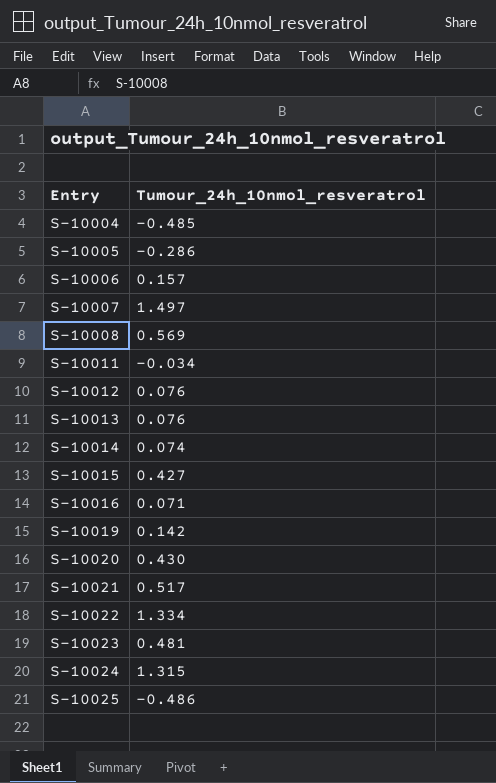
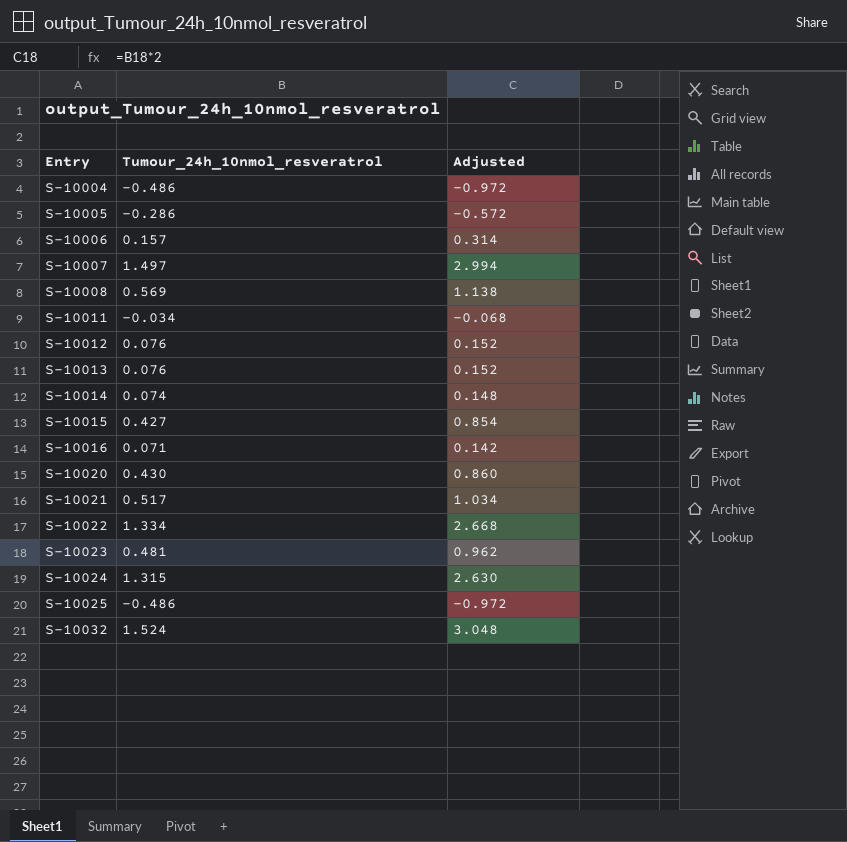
column Adjusted | formula: none -> [Tumour_24h_10nmol_resveratrol] * 2
row S-10019: 0.142 -> none
S-10004 | Tumour_24h_10nmol_resveratrol: -0.485 -> -0.486
row S-10032: none -> 1.524 | 3.048

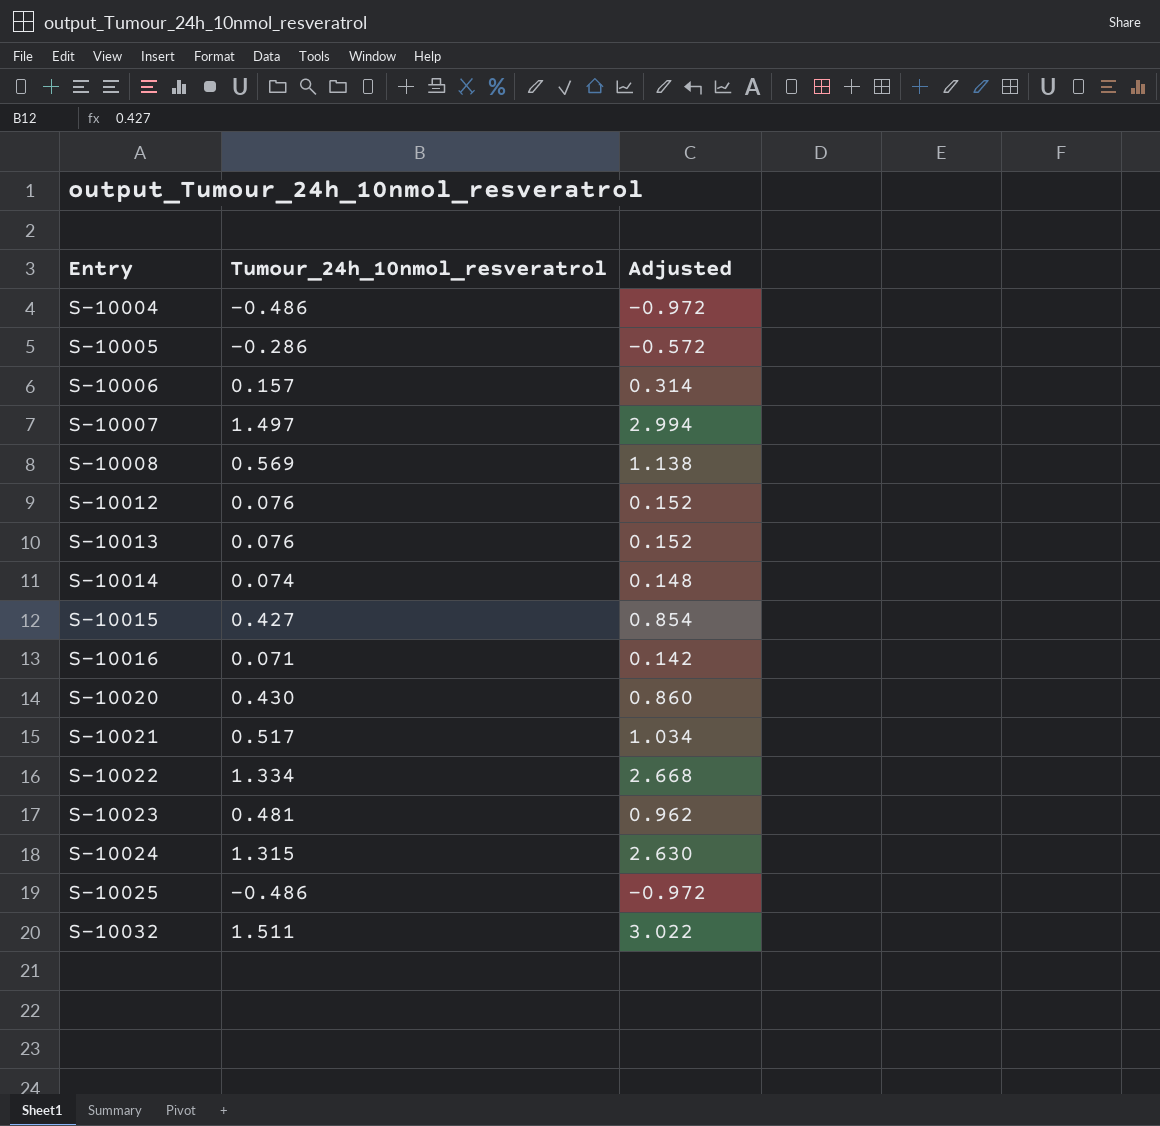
row S-10011: -0.034 | -0.068 -> none
S-10032 | Tumour_24h_10nmol_resveratrol: 1.524 -> 1.511
S-10032 | Adjusted: 3.048 -> 3.022

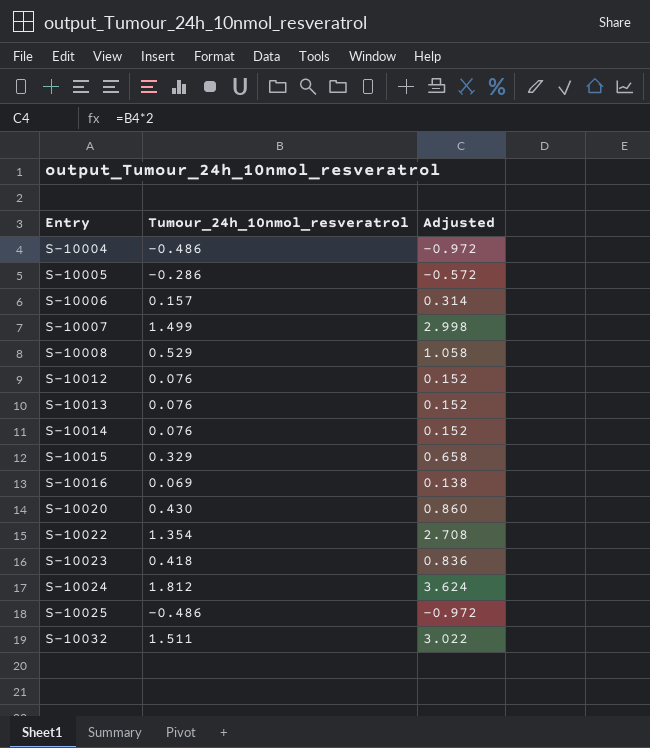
row S-10021: 0.517 | 1.034 -> none
S-10007 | Tumour_24h_10nmol_resveratrol: 1.497 -> 1.499
S-10007 | Adjusted: 2.994 -> 2.998
S-10008 | Tumour_24h_10nmol_resveratrol: 0.569 -> 0.529
S-10008 | Adjusted: 1.138 -> 1.058
S-10014 | Tumour_24h_10nmol_resveratrol: 0.074 -> 0.076
S-10014 | Adjusted: 0.148 -> 0.152
S-10015 | Tumour_24h_10nmol_resveratrol: 0.427 -> 0.329
S-10015 | Adjusted: 0.854 -> 0.658
S-10016 | Tumour_24h_10nmol_resveratrol: 0.071 -> 0.069
S-10016 | Adjusted: 0.142 -> 0.138
S-10022 | Tumour_24h_10nmol_resveratrol: 1.334 -> 1.354
S-10022 | Adjusted: 2.668 -> 2.708
S-10023 | Tumour_24h_10nmol_resveratrol: 0.481 -> 0.418
S-10023 | Adjusted: 0.962 -> 0.836
S-10024 | Tumour_24h_10nmol_resveratrol: 1.315 -> 1.812
S-10024 | Adjusted: 2.630 -> 3.624

